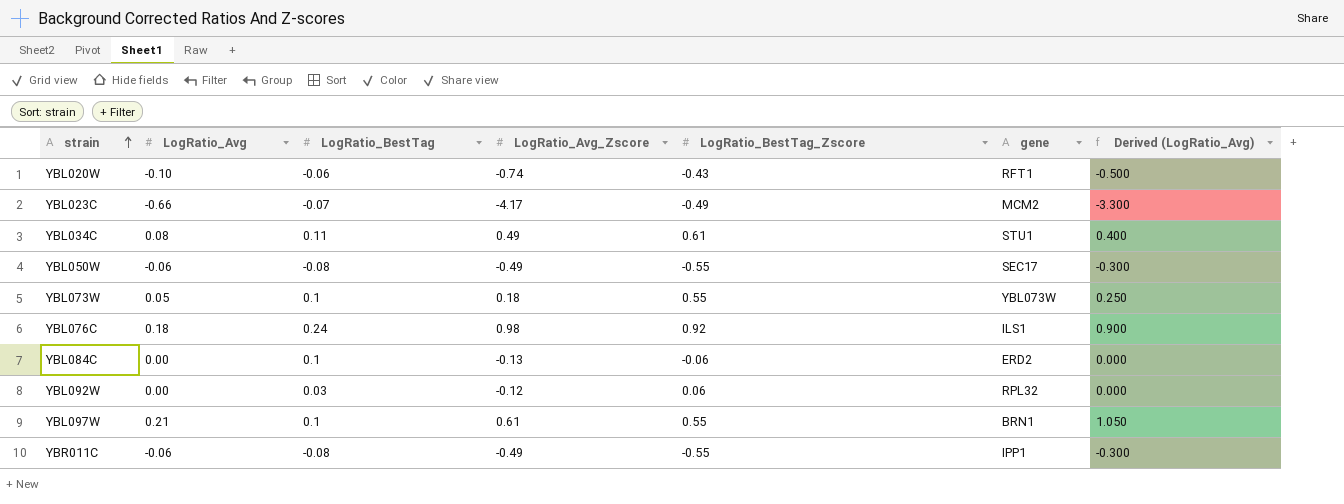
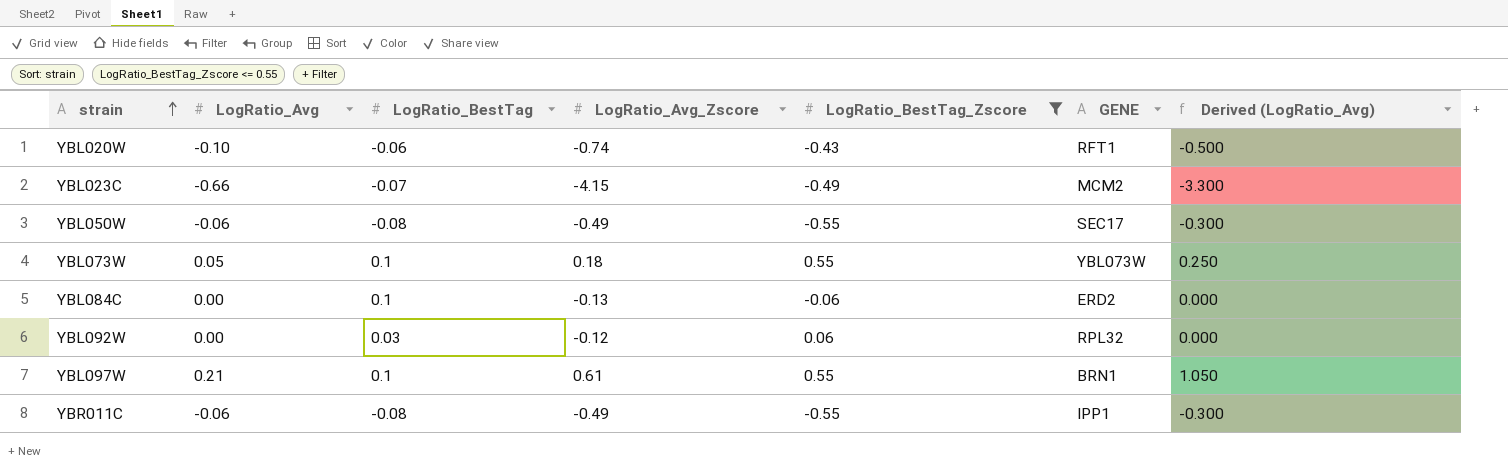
filter: none -> LogRatio_BestTag_Zscore <= 0.55
column name: gene -> GENE
YBL023C | LogRatio_Avg_Zscore: -4.17 -> -4.15

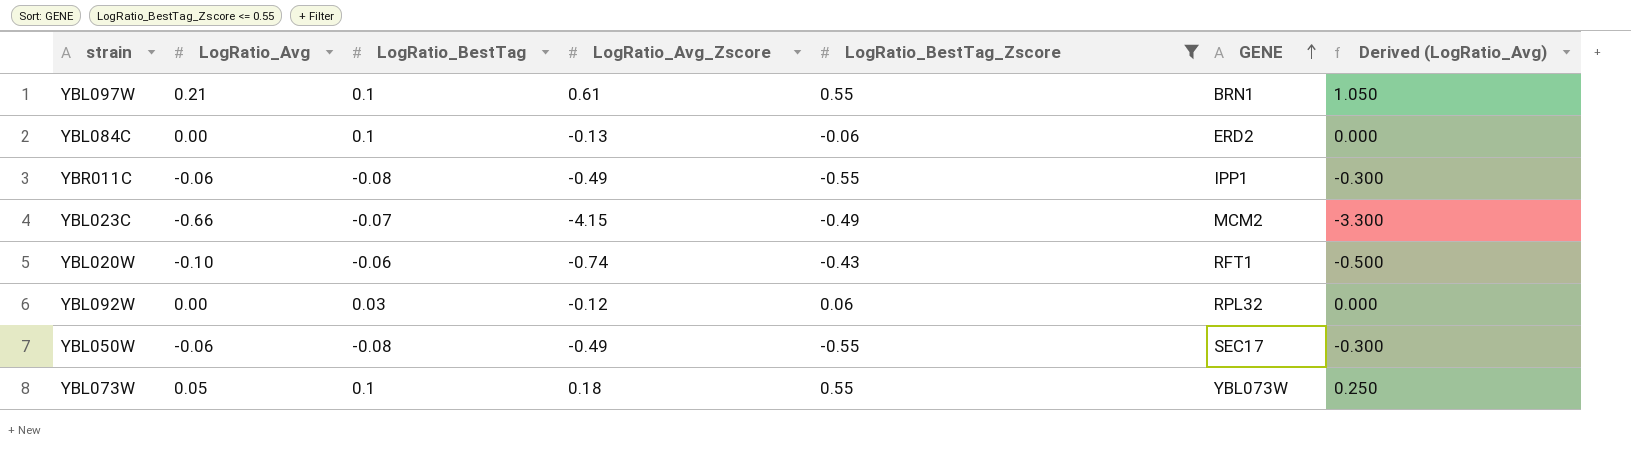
row order: strain ascending -> GENE ascending

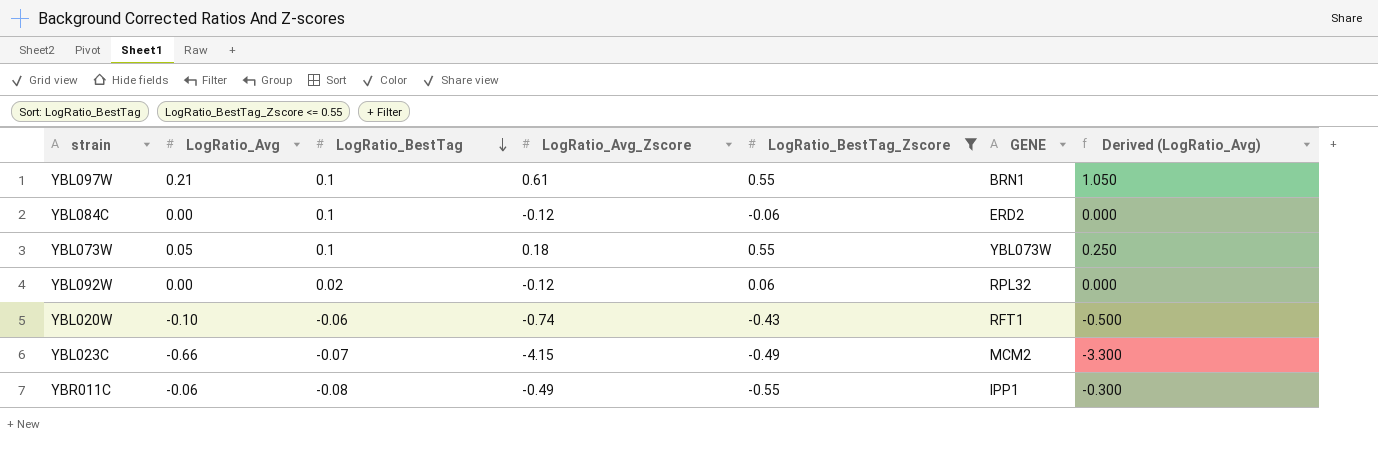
row order: GENE ascending -> LogRatio_BestTag descending
row YBL050W: -0.06 | -0.08 | -0.49 | -0.55 | SEC17 | -0.300 -> none
YBL084C | LogRatio_Avg_Zscore: -0.13 -> -0.12
YBL092W | LogRatio_BestTag: 0.03 -> 0.02

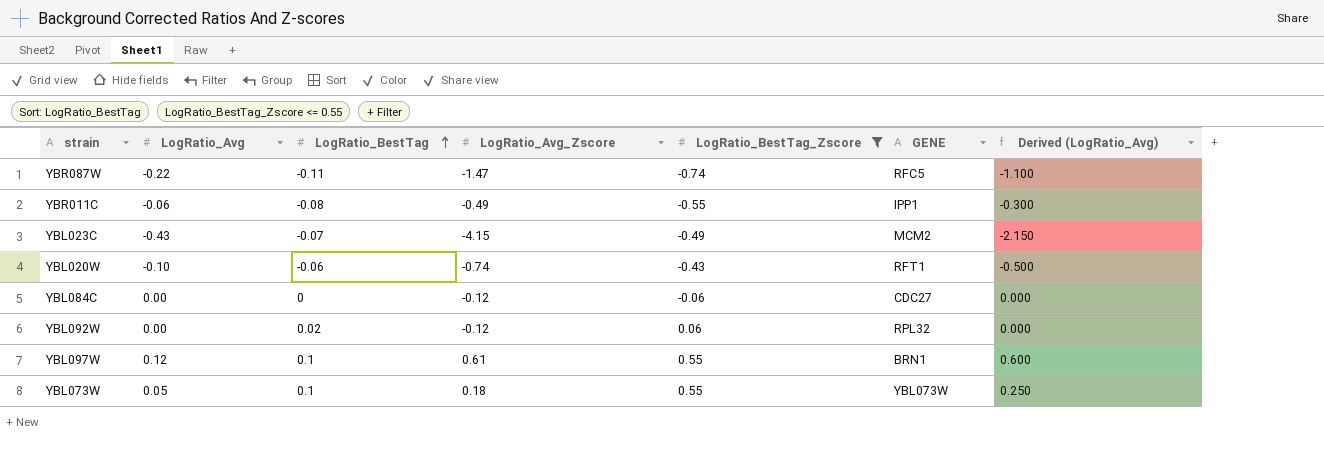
row order: LogRatio_BestTag descending -> LogRatio_BestTag ascending
row YBR087W: none -> -0.22 | -0.11 | -1.47 | -0.74 | RFC5 | -1.100
YBL023C | LogRatio_Avg: -0.66 -> -0.43
YBL023C | Derived (LogRatio_Avg): -3.300 -> -2.150
YBL084C | LogRatio_BestTag: 0.1 -> 0
YBL084C | GENE: ERD2 -> CDC27
YBL097W | LogRatio_Avg: 0.21 -> 0.12
YBL097W | Derived (LogRatio_Avg): 1.050 -> 0.600

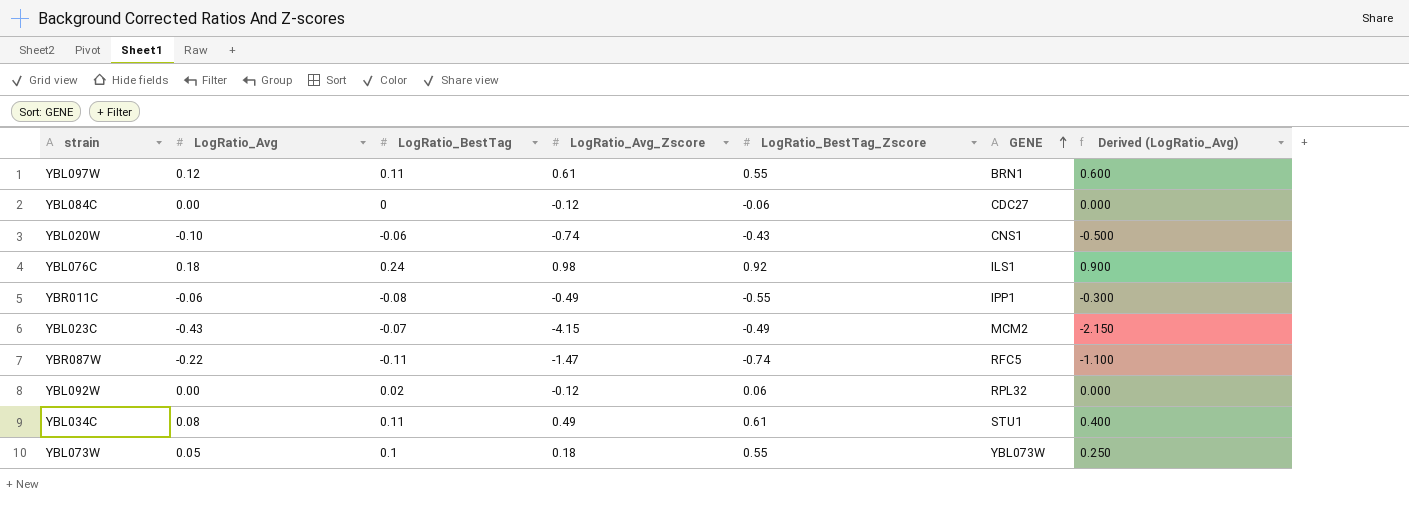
filter: LogRatio_BestTag_Zscore <= 0.55 -> none
row order: LogRatio_BestTag ascending -> GENE ascending
YBL097W | LogRatio_BestTag: 0.1 -> 0.11
YBL020W | GENE: RFT1 -> CNS1

